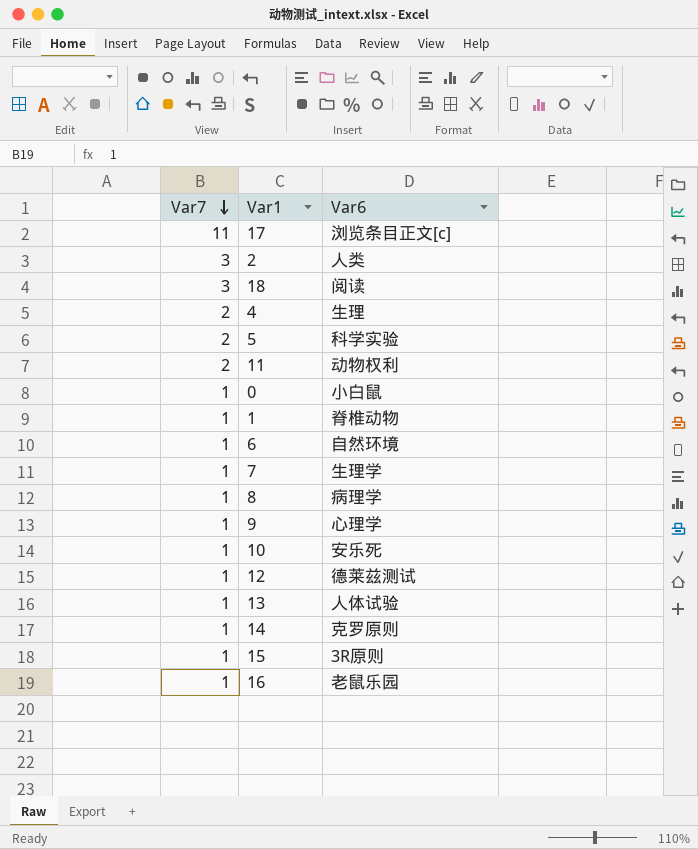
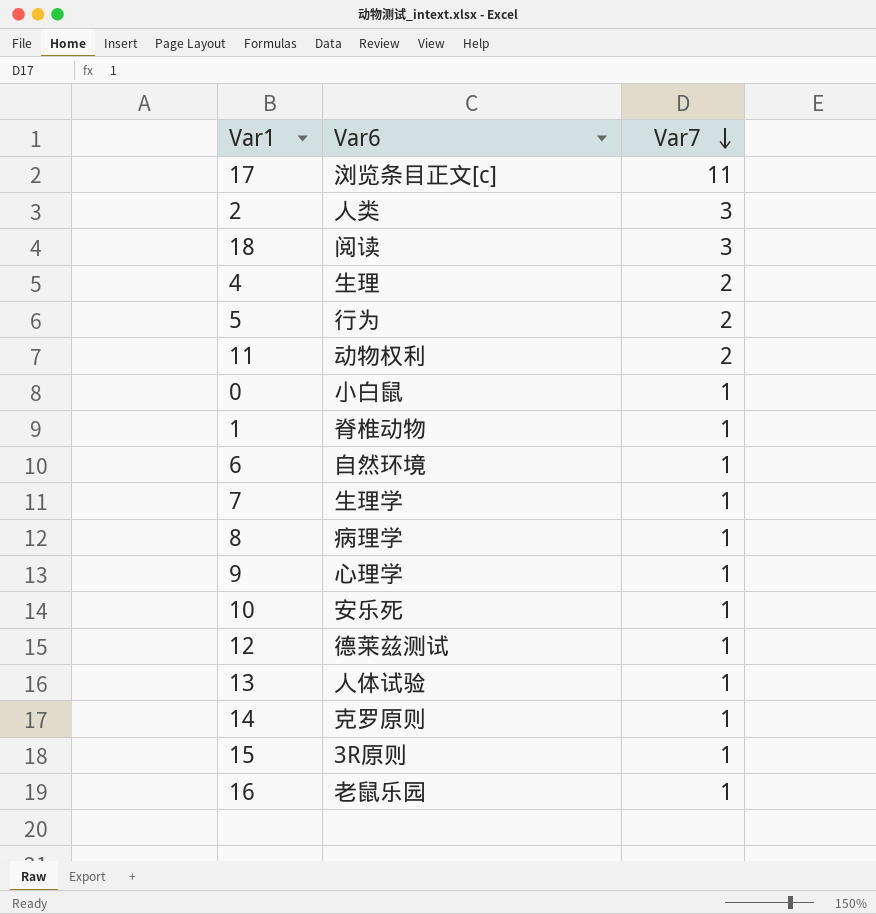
column Var7 | position: 1 -> 3
5 | Var6: 科学实验 -> 行为

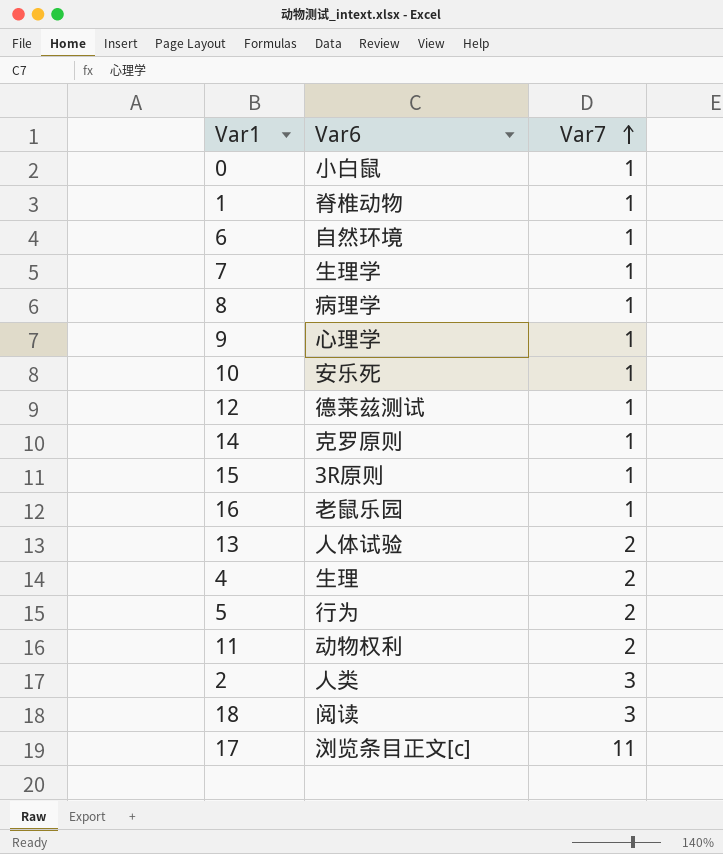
row order: Var7 descending -> Var7 ascending
13 | Var7: 1 -> 2

